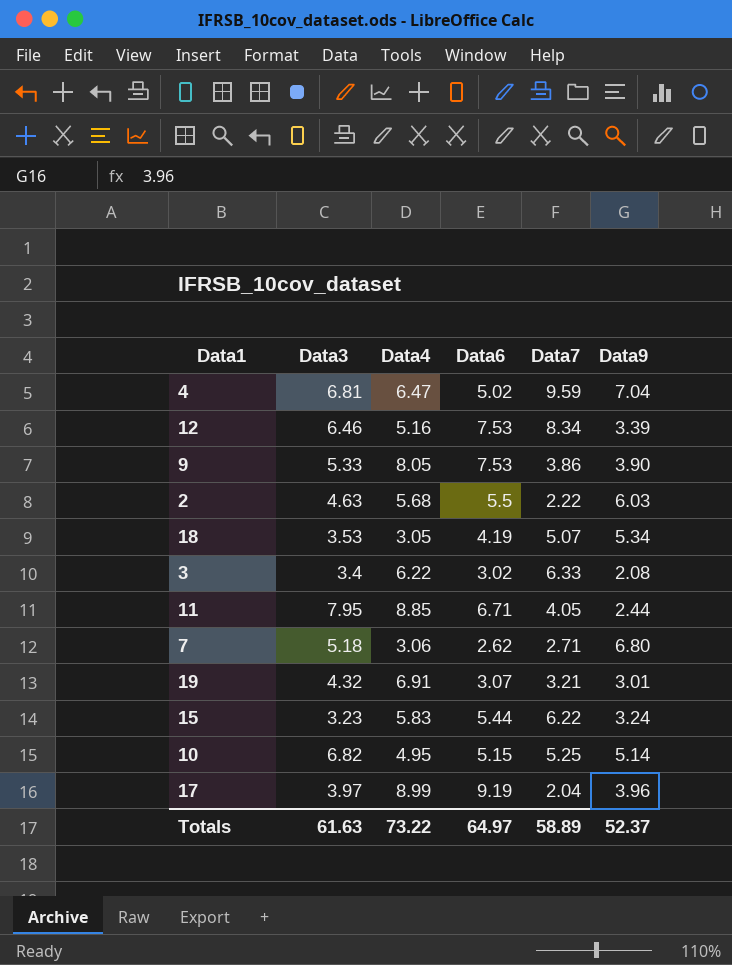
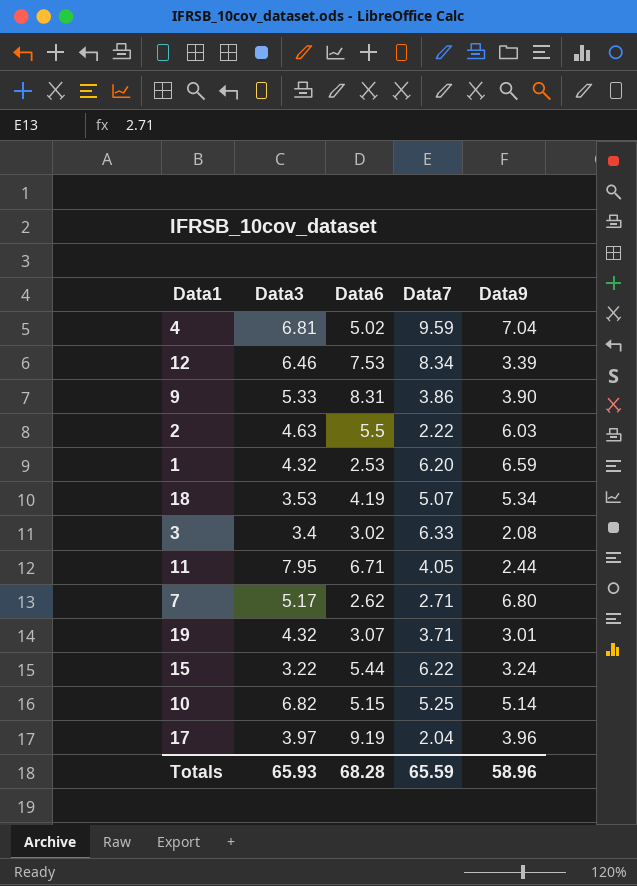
column Data4 | position: 3 -> none
9 | Data6: 7.53 -> 8.31
row 1: none -> 4.32 | 2.53 | 6.20 | 6.59
7 | Data3: 5.18 -> 5.17
19 | Data7: 3.21 -> 3.71
15 | Data3: 3.23 -> 3.22
Totals | Data3: 61.63 -> 65.93
Totals | Data6: 64.97 -> 68.28
Totals | Data7: 58.89 -> 65.59
Totals | Data9: 52.37 -> 58.96

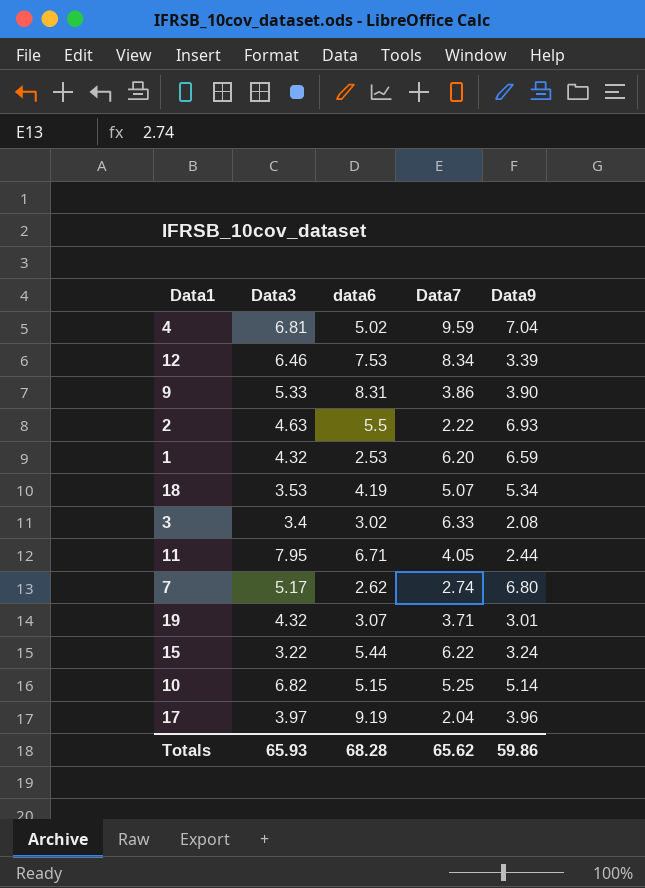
column name: Data6 -> data6
2 | Data9: 6.03 -> 6.93
7 | Data7: 2.71 -> 2.74
Totals | Data7: 65.59 -> 65.62
Totals | Data9: 58.96 -> 59.86

